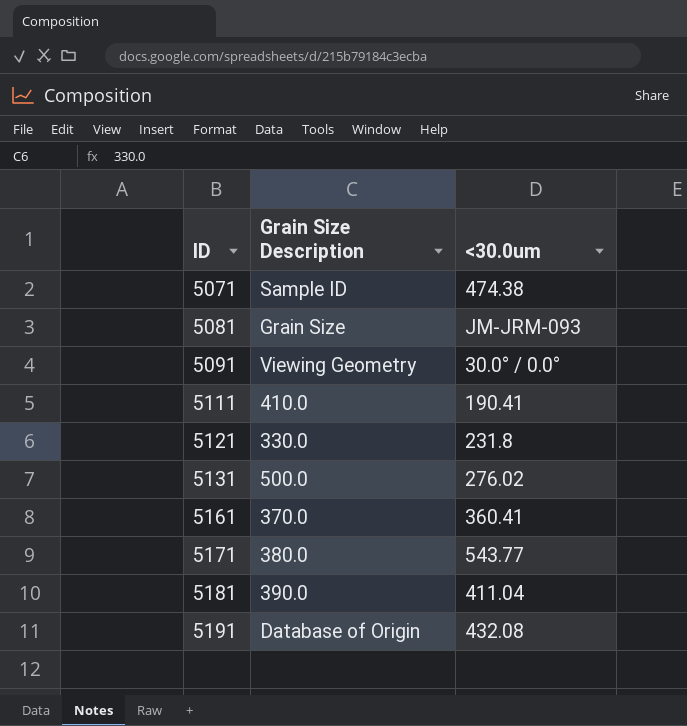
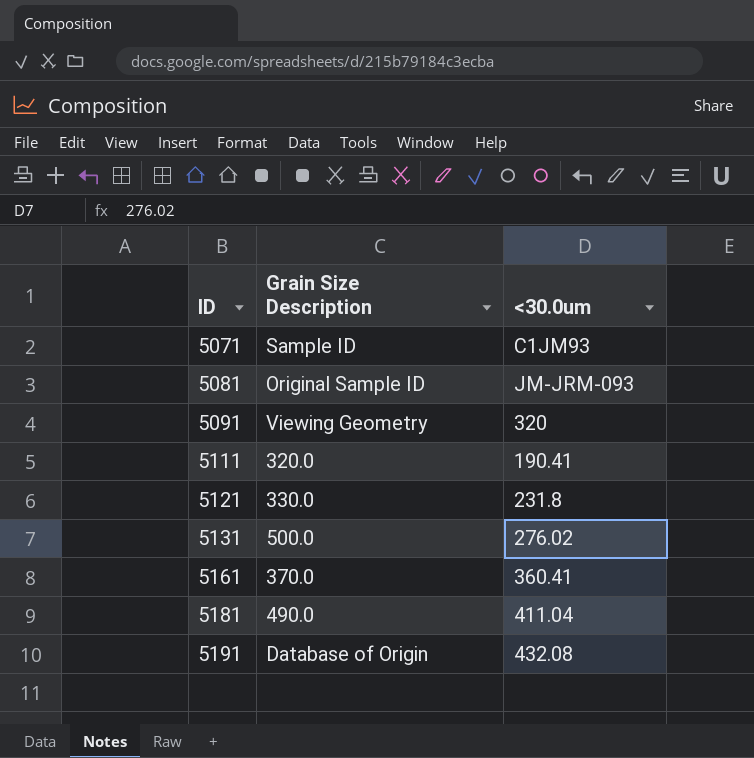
row 5171: 380.0 | 543.77 -> none
5071 | <30.0um: 474.38 -> C1JM93
5081 | Grain Size Description: Grain Size -> Original Sample ID
5091 | <30.0um: 30.0° / 0.0° -> 320
5111 | Grain Size Description: 410.0 -> 320.0
5181 | Grain Size Description: 390.0 -> 490.0

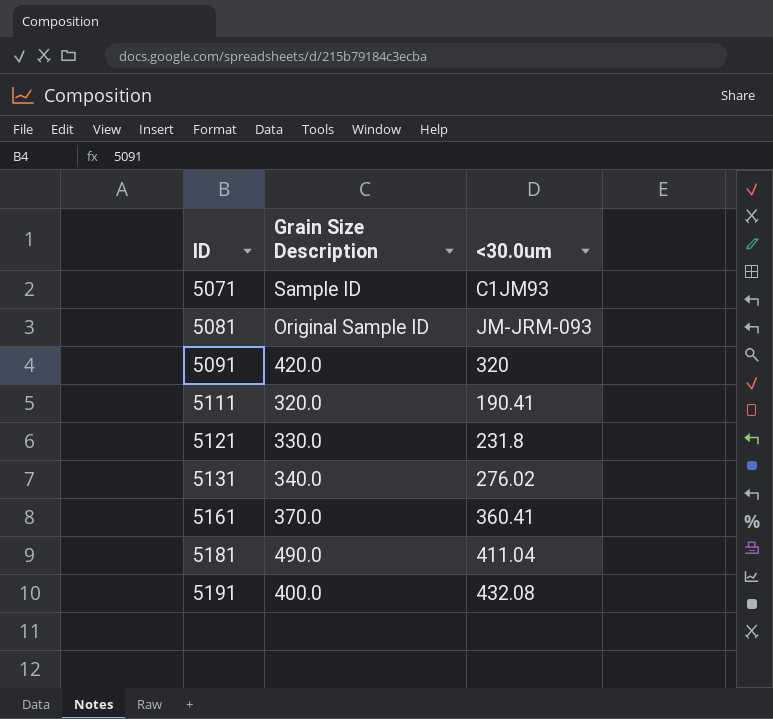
5091 | Grain Size Description: Viewing Geometry -> 420.0
5131 | Grain Size Description: 500.0 -> 340.0
5191 | Grain Size Description: Database of Origin -> 400.0

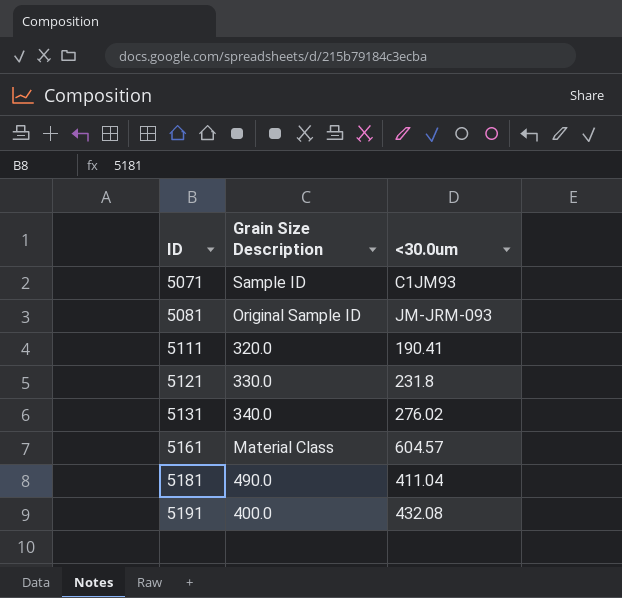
row 5091: 420.0 | 320 -> none
5161 | Grain Size Description: 370.0 -> Material Class
5161 | <30.0um: 360.41 -> 604.57

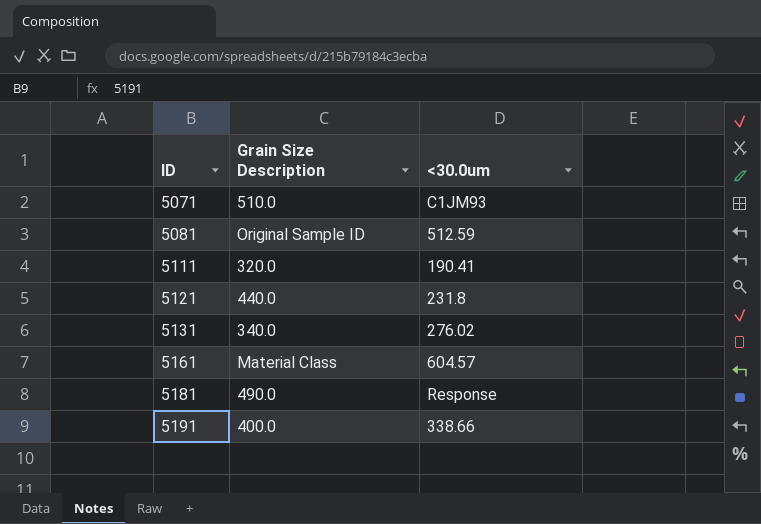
5071 | Grain Size Description: Sample ID -> 510.0
5081 | <30.0um: JM-JRM-093 -> 512.59
5121 | Grain Size Description: 330.0 -> 440.0
5181 | <30.0um: 411.04 -> Response
5191 | <30.0um: 432.08 -> 338.66

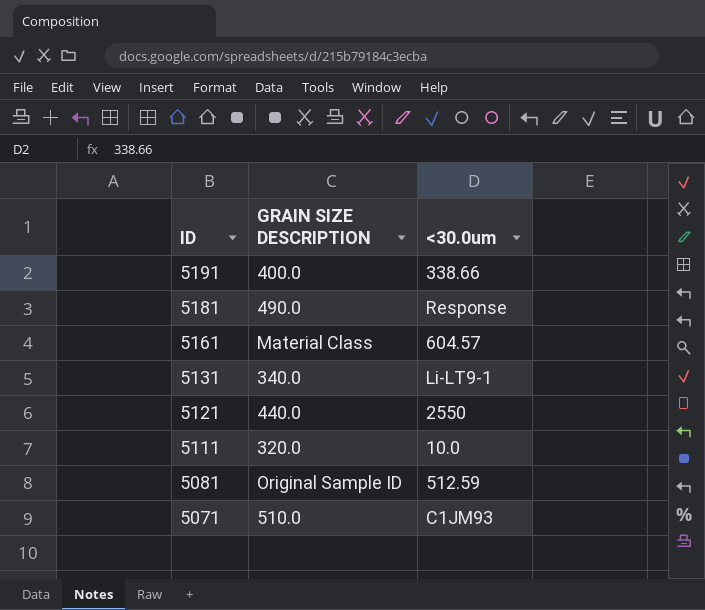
row order: ID ascending -> ID descending
column name: Grain Size Description -> GRAIN SIZE DESCRIPTION
5131 | <30.0um: 276.02 -> Li-LT9-1
5121 | <30.0um: 231.8 -> 2550
5111 | <30.0um: 190.41 -> 10.0

